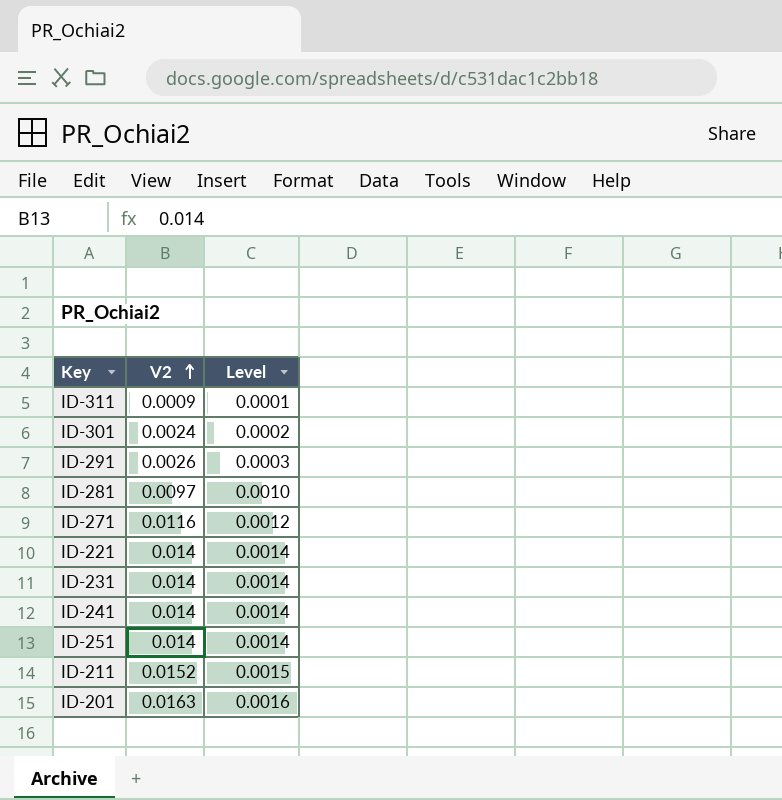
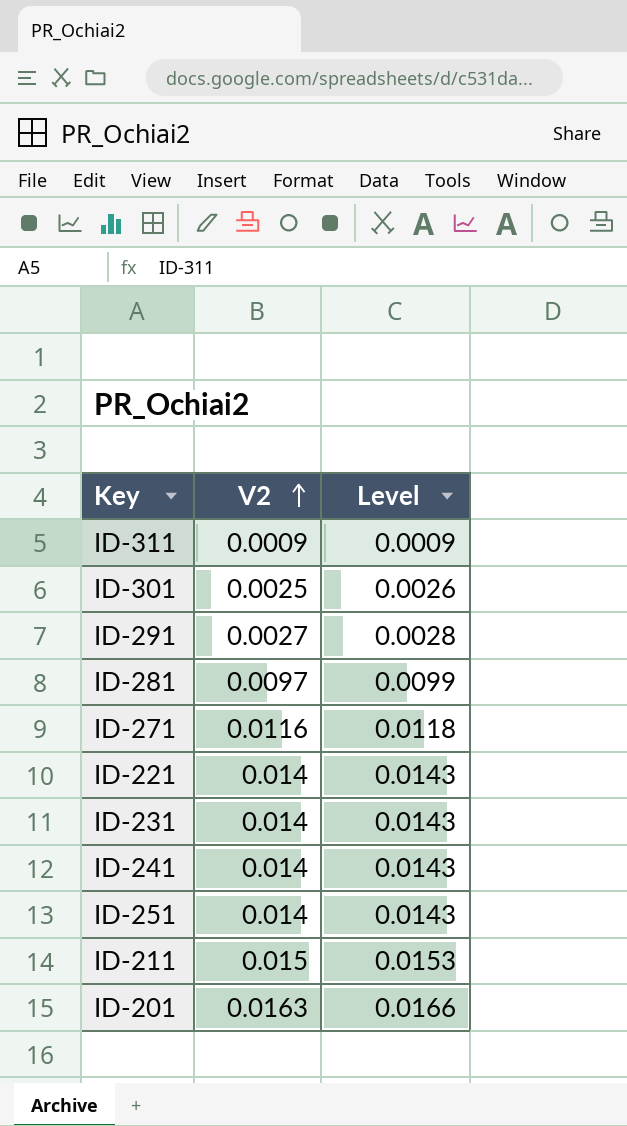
column Level | formula: [V2] * 0.1 -> [V2] * 1.02
ID-301 | V2: 0.0024 -> 0.0025
ID-291 | V2: 0.0026 -> 0.0027
ID-211 | V2: 0.0152 -> 0.015

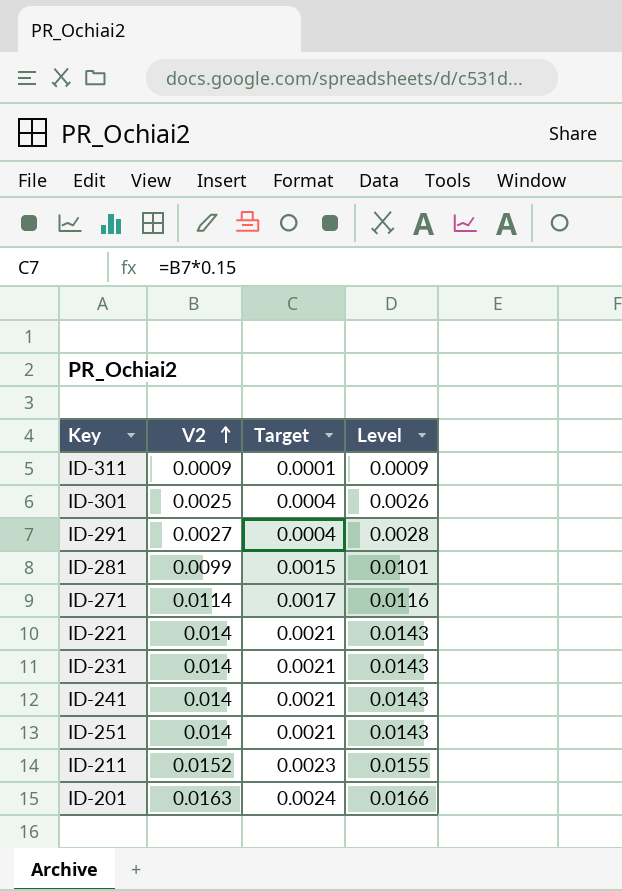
column Target | formula: none -> [V2] * 0.15
ID-281 | V2: 0.0097 -> 0.0099
ID-281 | Level: 0.0099 -> 0.0101
ID-271 | V2: 0.0116 -> 0.0114
ID-271 | Level: 0.0118 -> 0.0116
ID-211 | V2: 0.015 -> 0.0152
ID-211 | Level: 0.0153 -> 0.0155

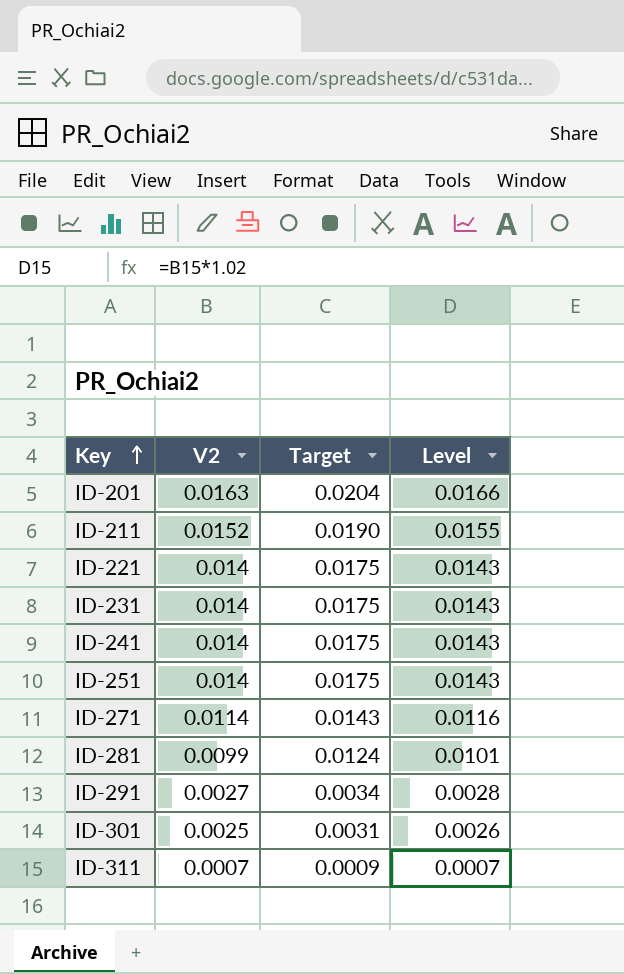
row order: V2 ascending -> Key ascending
column Target | formula: [V2] * 0.15 -> [V2] * 1.25
ID-311 | V2: 0.0009 -> 0.0007
ID-311 | Level: 0.0009 -> 0.0007

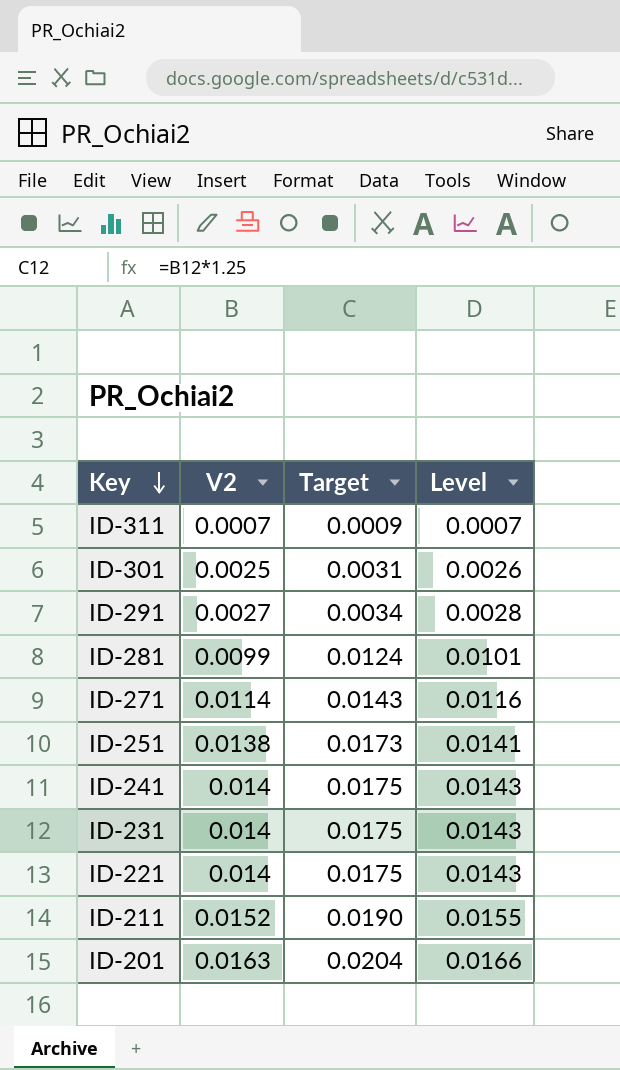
row order: Key ascending -> Key descending
ID-251 | V2: 0.014 -> 0.0138
ID-251 | Target: 0.0175 -> 0.0173
ID-251 | Level: 0.0143 -> 0.0141

